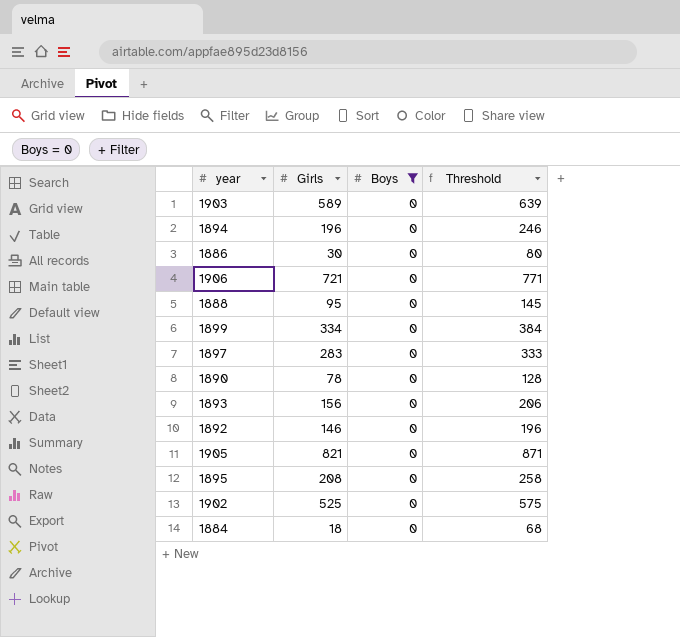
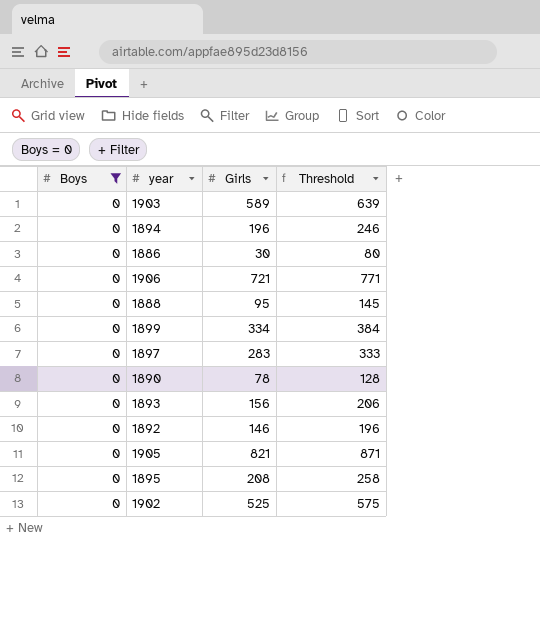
column Boys | position: 3 -> 1
row 1884: 18 | 0 | 68 -> none

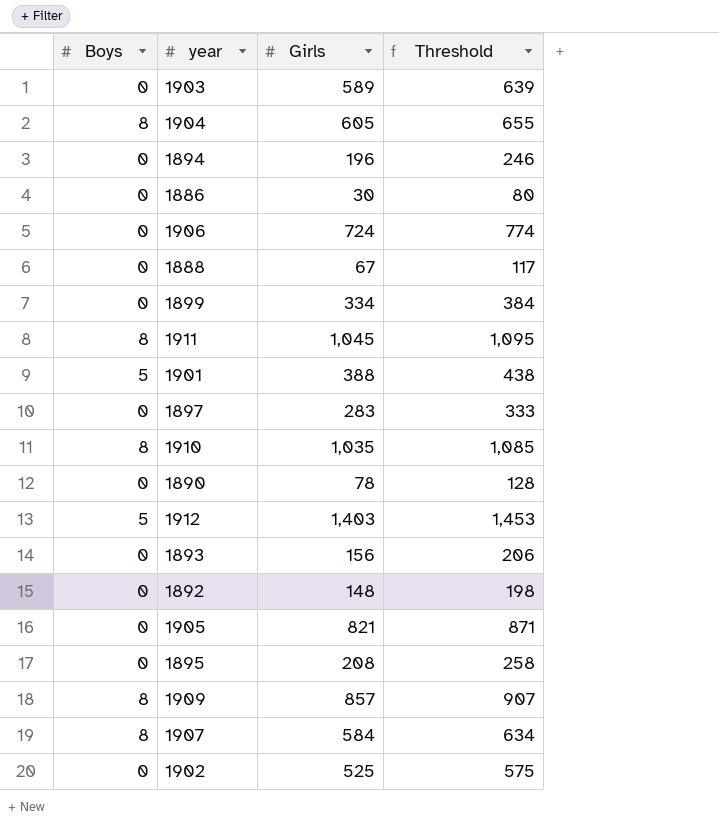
filter: Boys = 0 -> none
1906 | Girls: 721 -> 724
1906 | Threshold: 771 -> 774
1888 | Girls: 95 -> 67
1888 | Threshold: 145 -> 117
1892 | Girls: 146 -> 148
1892 | Threshold: 196 -> 198

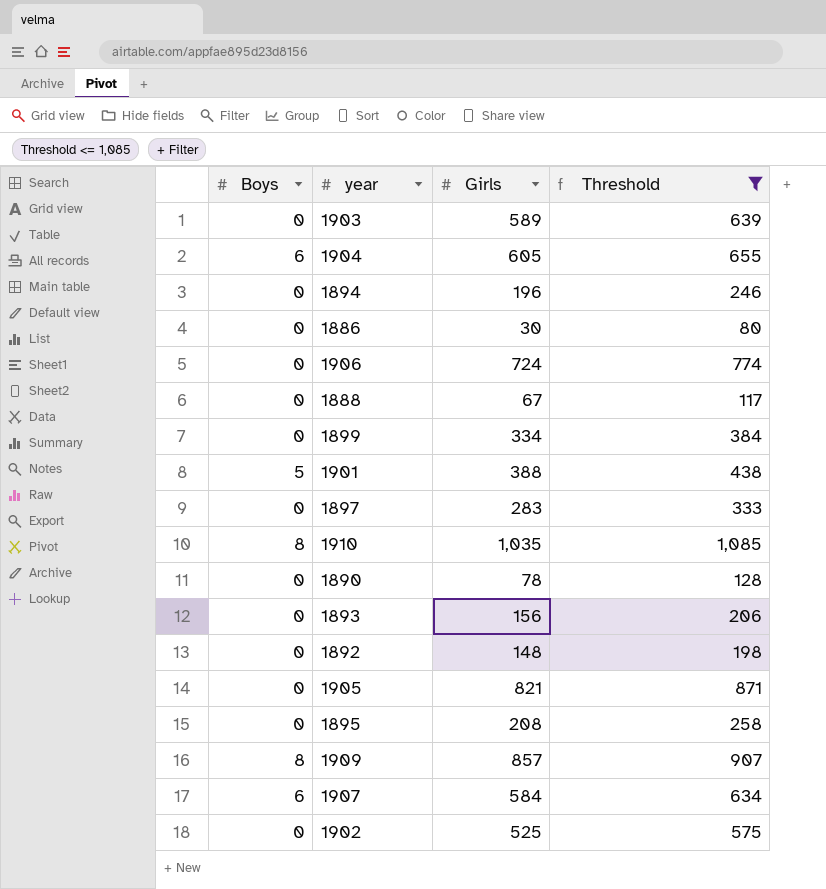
filter: none -> Threshold <= 1,085
1904 | Boys: 8 -> 6
1907 | Boys: 8 -> 6

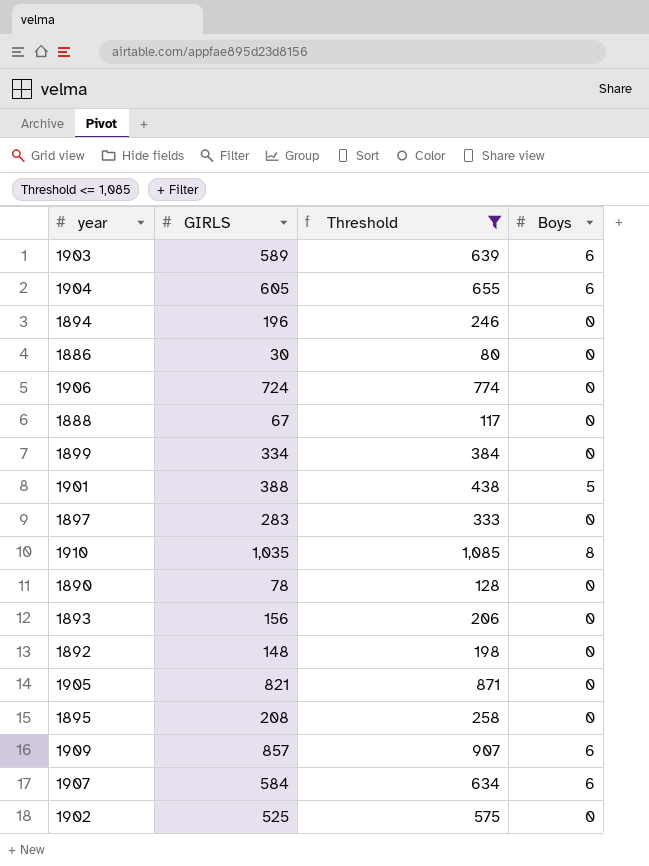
column name: Girls -> GIRLS
column Boys | position: 1 -> 4
1903 | Boys: 0 -> 6
1909 | Boys: 8 -> 6

